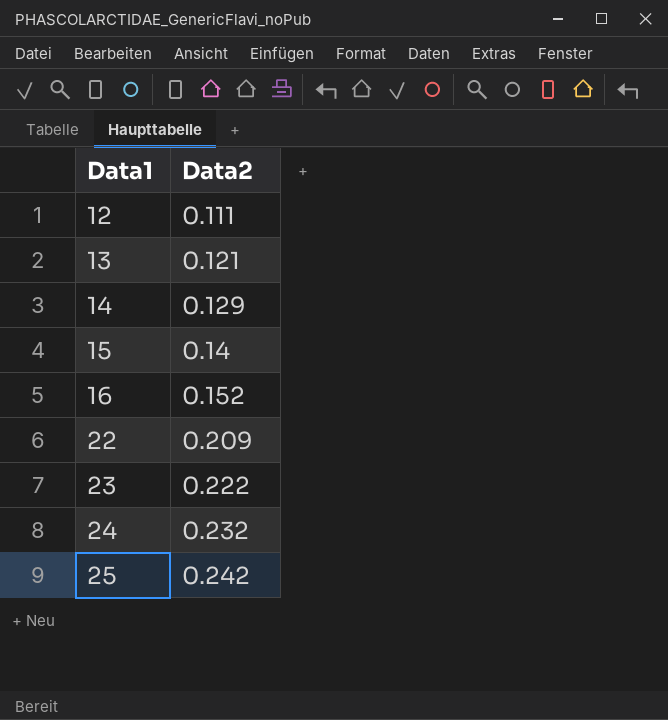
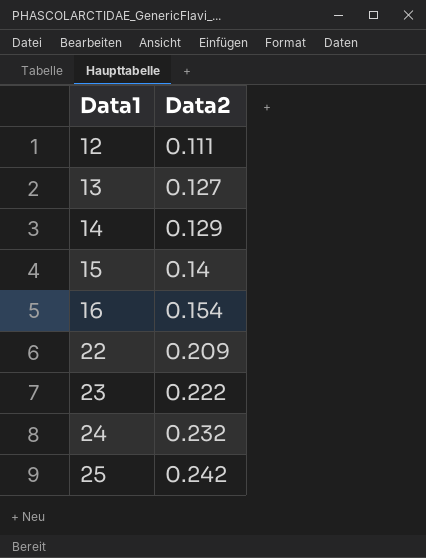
13 | Data2: 0.121 -> 0.127
16 | Data2: 0.152 -> 0.154

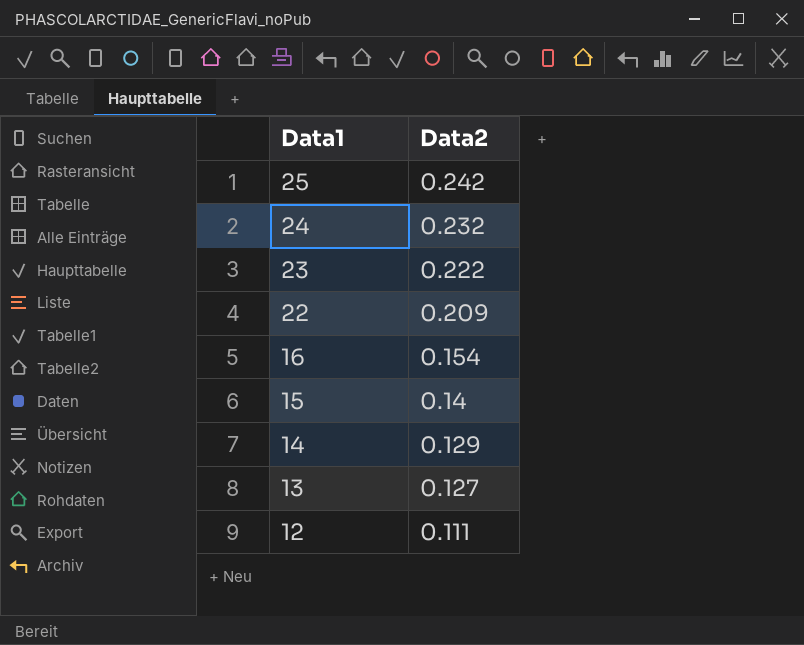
row order: Data1 ascending -> Data1 descending

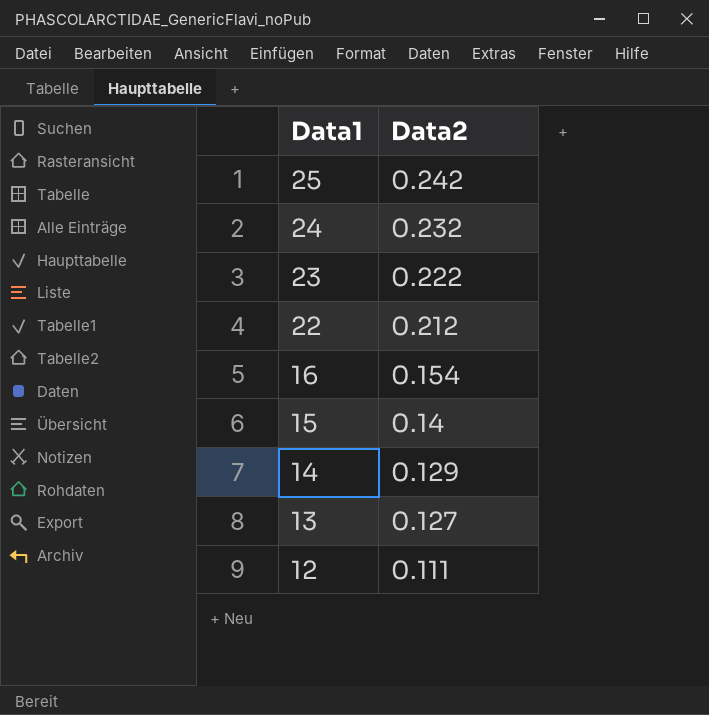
22 | Data2: 0.209 -> 0.212

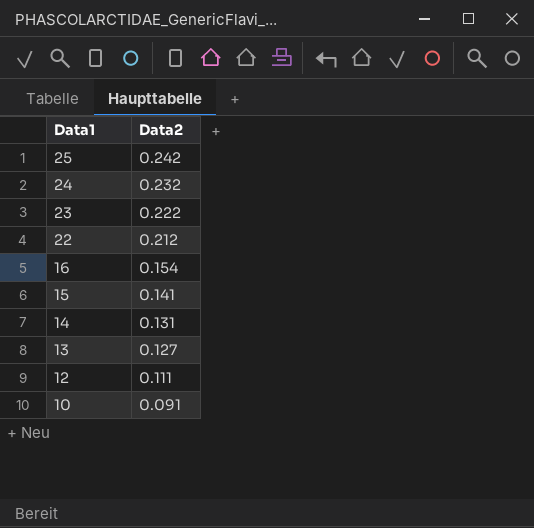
15 | Data2: 0.14 -> 0.141
14 | Data2: 0.129 -> 0.131
row 10: none -> 0.091

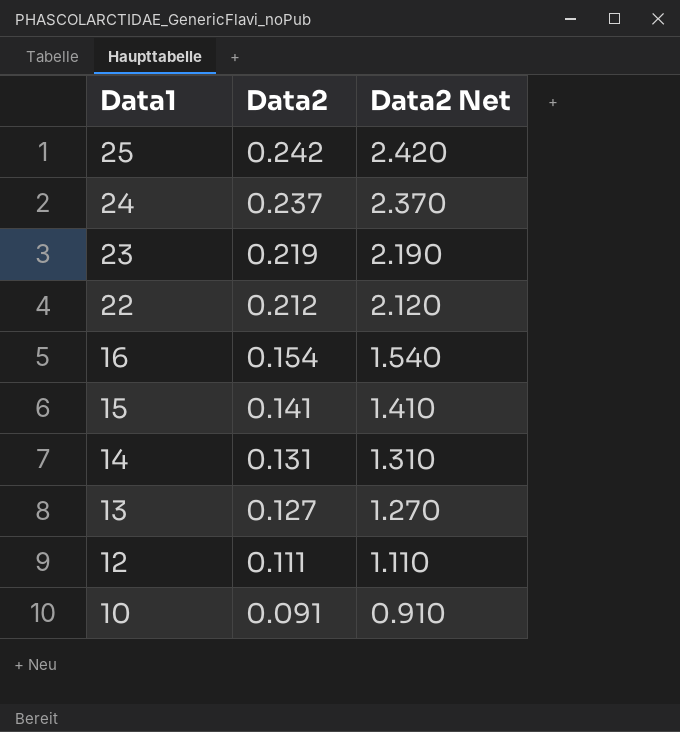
column Data2 Net | formula: none -> [Data2] * 10
24 | Data2: 0.232 -> 0.237
23 | Data2: 0.222 -> 0.219

